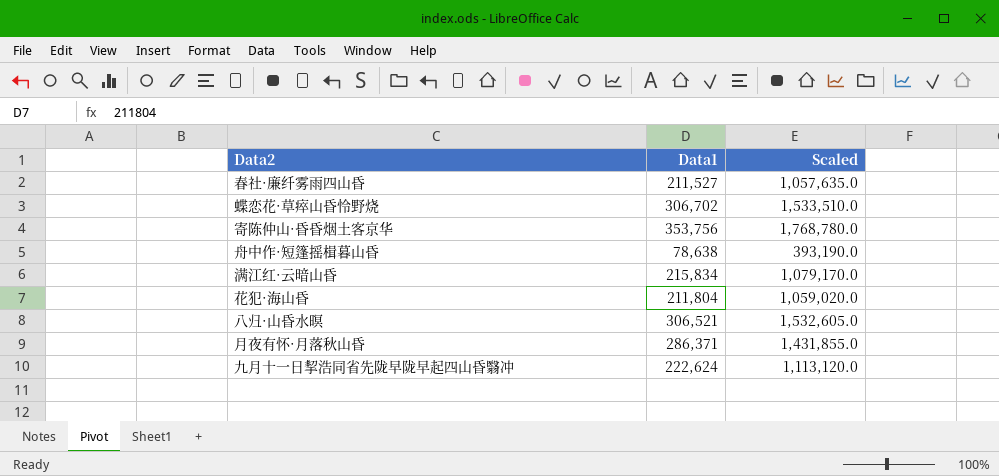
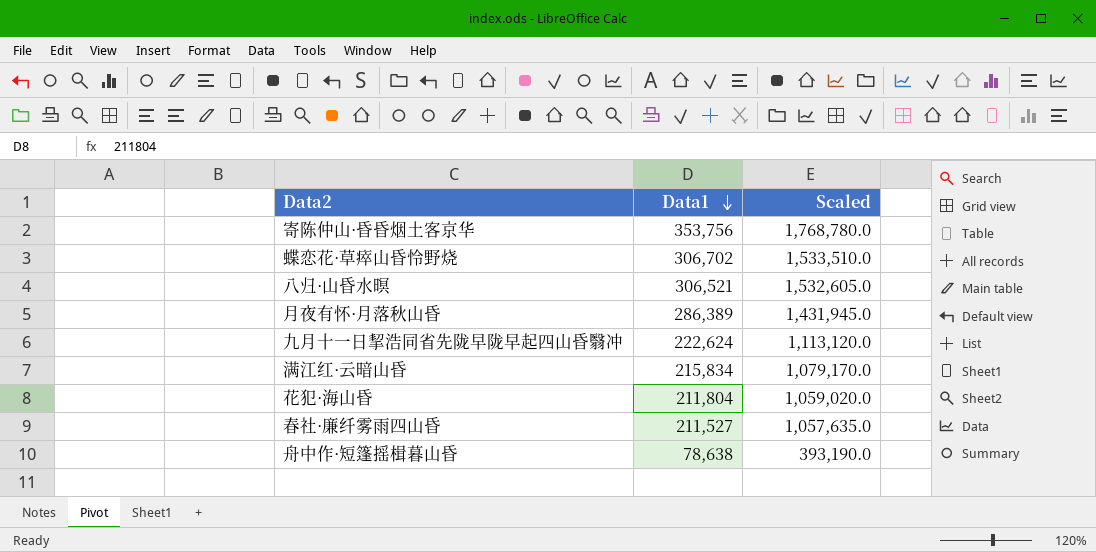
row order: none -> Data1 descending
月夜有怀·月落秋山昏 | Data1: 286,371 -> 286,389
月夜有怀·月落秋山昏 | Scaled: 1,431,855.0 -> 1,431,945.0

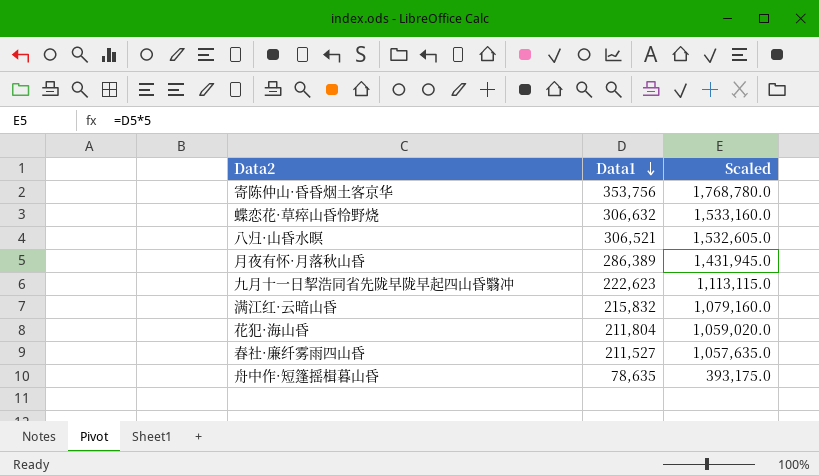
蝶恋花·草瘁山昏怜野烧 | Data1: 306,702 -> 306,632
蝶恋花·草瘁山昏怜野烧 | Scaled: 1,533,510.0 -> 1,533,160.0
九月十一日挈浩同省先陇早陇早起四山昏翳冲 | Data1: 222,624 -> 222,623
九月十一日挈浩同省先陇早陇早起四山昏翳冲 | Scaled: 1,113,120.0 -> 1,113,115.0
满江红·云暗山昏 | Data1: 215,834 -> 215,832
满江红·云暗山昏 | Scaled: 1,079,170.0 -> 1,079,160.0
舟中作·短篷摇楫暮山昏 | Data1: 78,638 -> 78,635
舟中作·短篷摇楫暮山昏 | Scaled: 393,190.0 -> 393,175.0

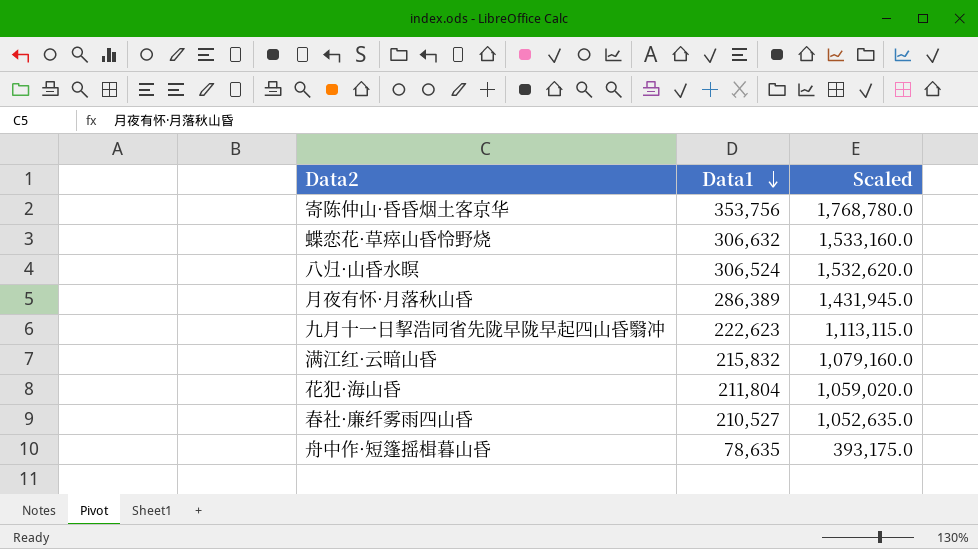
八归·山昏水暝 | Data1: 306,521 -> 306,524
八归·山昏水暝 | Scaled: 1,532,605.0 -> 1,532,620.0
春社·廉纤雾雨四山昏 | Data1: 211,527 -> 210,527
春社·廉纤雾雨四山昏 | Scaled: 1,057,635.0 -> 1,052,635.0

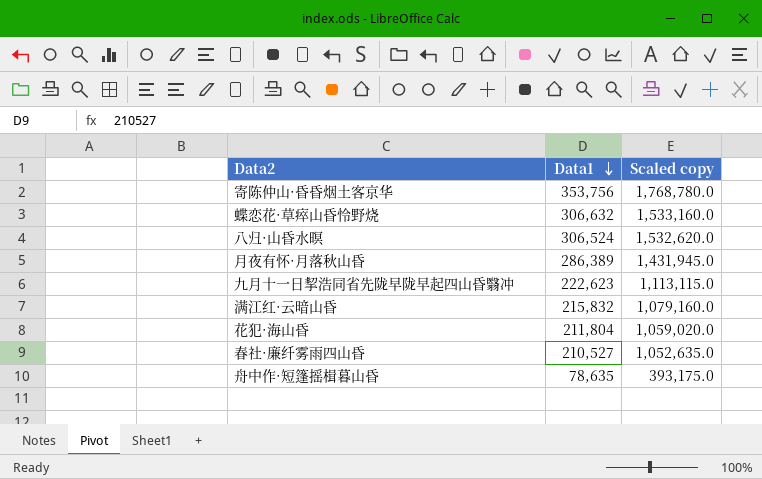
column name: Scaled -> Scaled copy

